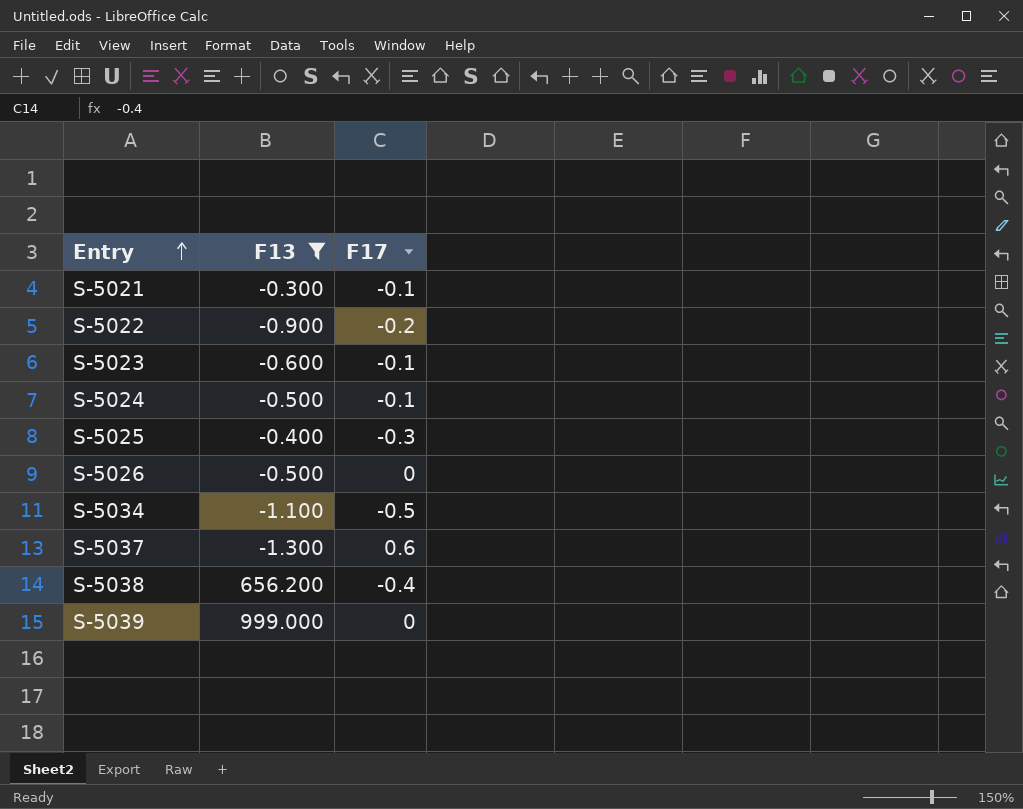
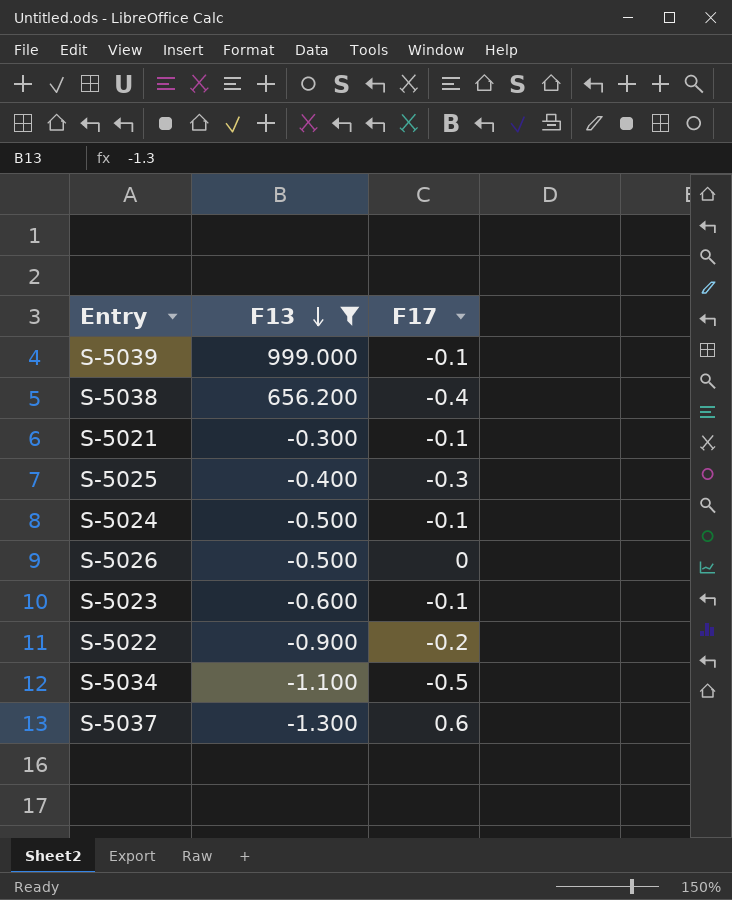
row order: Entry ascending -> F13 descending
S-5039 | F17: 0 -> -0.1

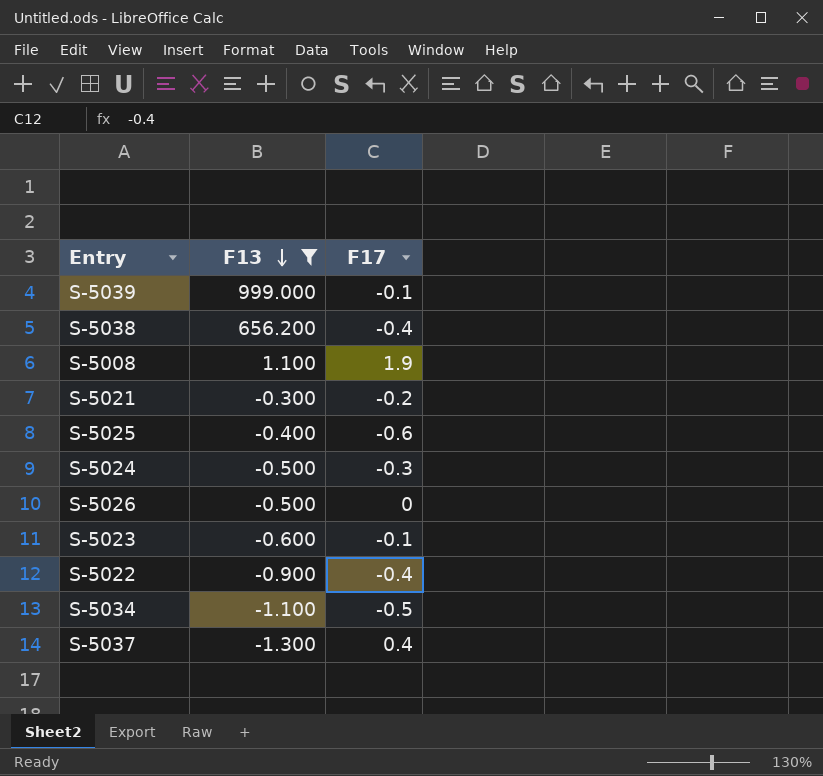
row S-5008: none -> 1.100 | 1.9
S-5021 | F17: -0.1 -> -0.2
S-5025 | F17: -0.3 -> -0.6
S-5024 | F17: -0.1 -> -0.3
S-5022 | F17: -0.2 -> -0.4
S-5037 | F17: 0.6 -> 0.4

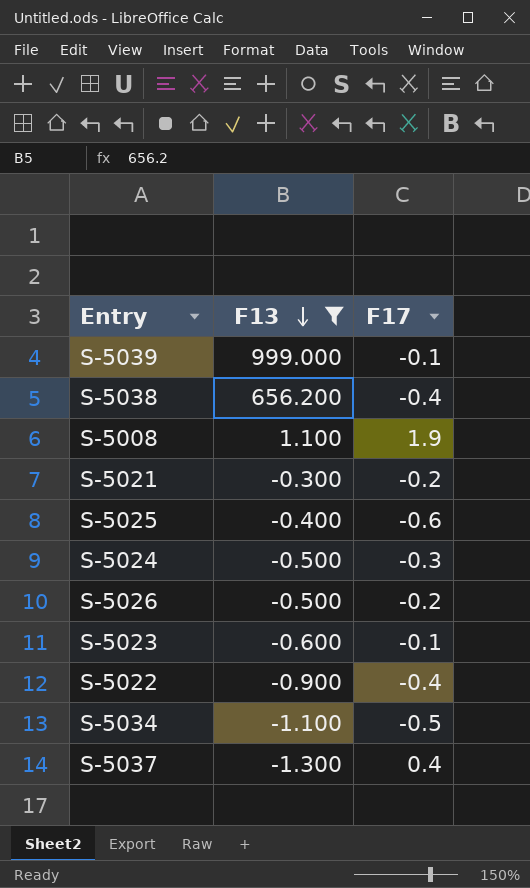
S-5026 | F17: 0 -> -0.2

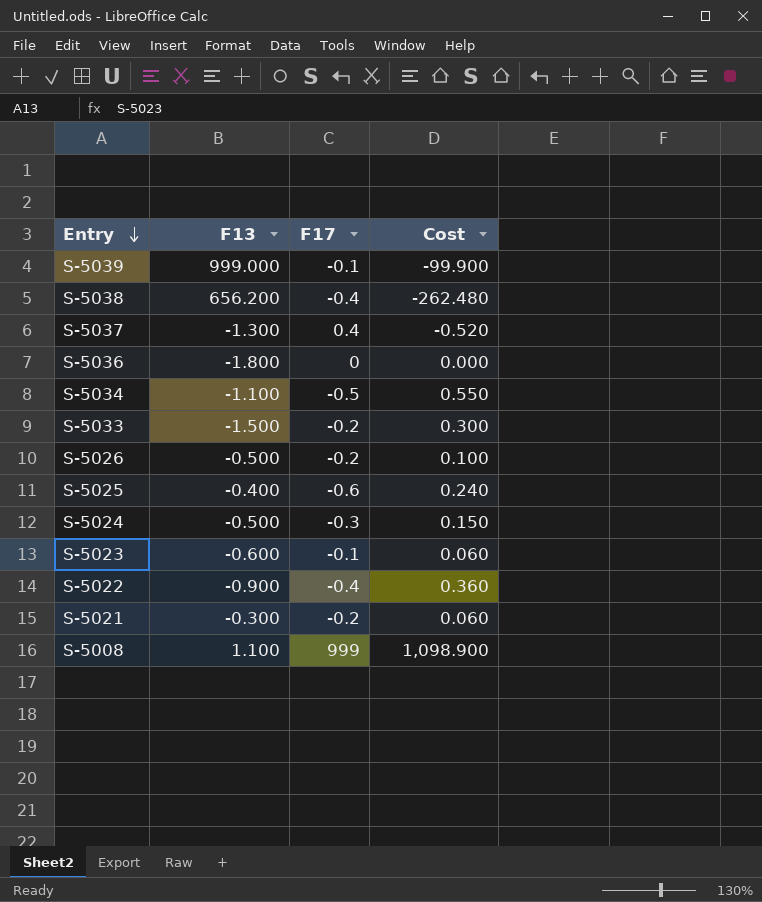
filter: F13 >= -1.300 -> none
row order: F13 descending -> Entry descending
column Cost | formula: none -> [F13] * [F17]
S-5008 | F17: 1.9 -> 999

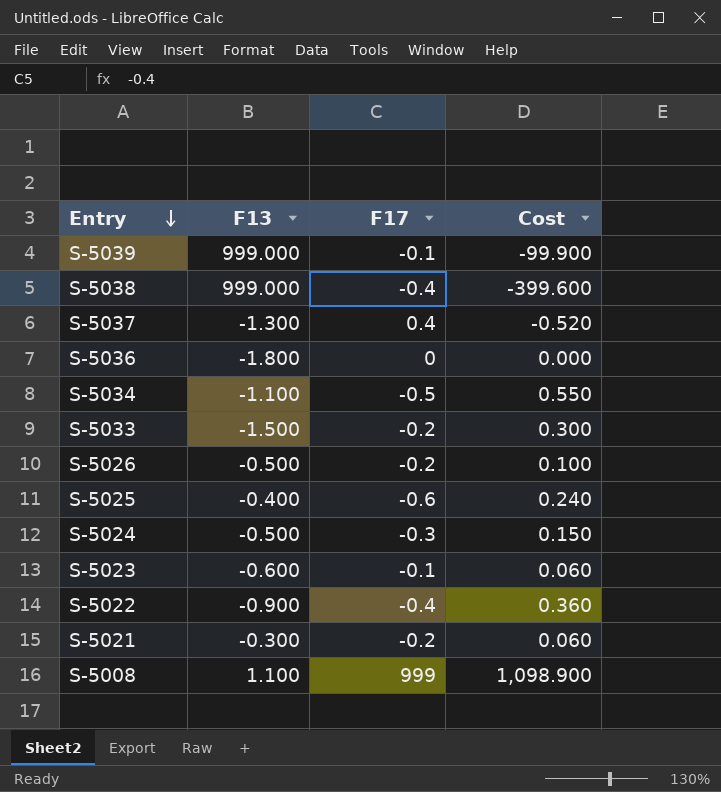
S-5038 | F13: 656.200 -> 999.000
S-5038 | Cost: -262.480 -> -399.600

